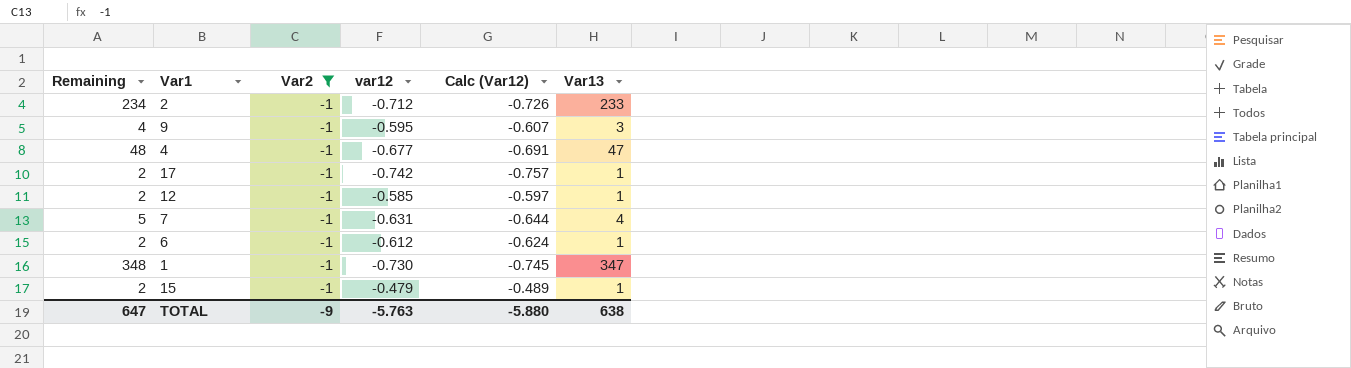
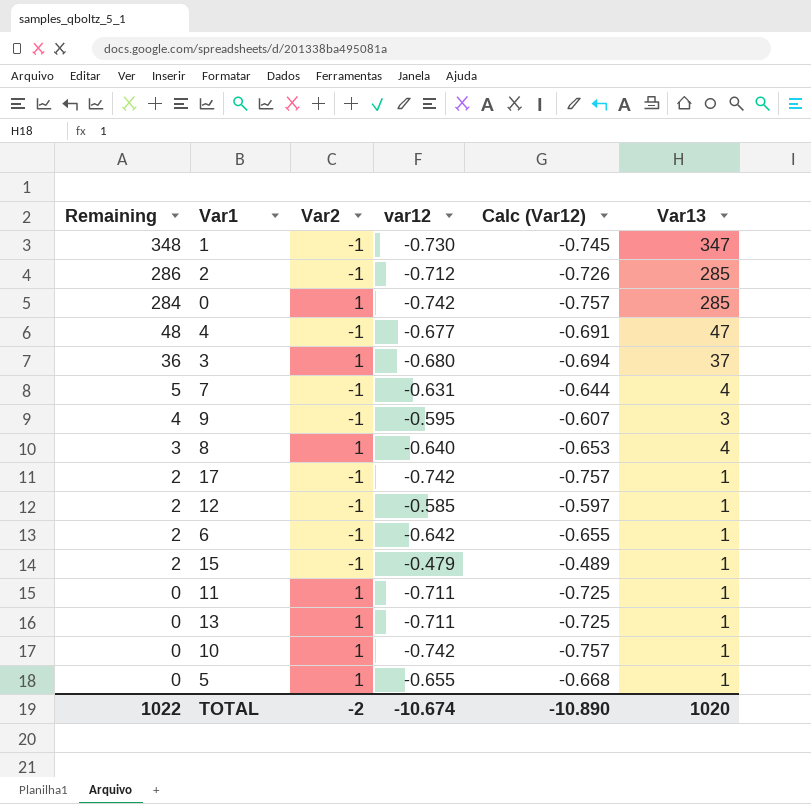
filter: Var2 = -1 -> none
row order: none -> Remaining descending
2 | Remaining: 234 -> 286
2 | Var13: 233 -> 285
6 | var12: -0.612 -> -0.642
6 | Calc (Var12): -0.624 -> -0.655
TOTAL | Remaining: 647 -> 1022
TOTAL | Var2: -9 -> -2
TOTAL | var12: -5.763 -> -10.674
TOTAL | Calc (Var12): -5.880 -> -10.890
TOTAL | Var13: 638 -> 1020

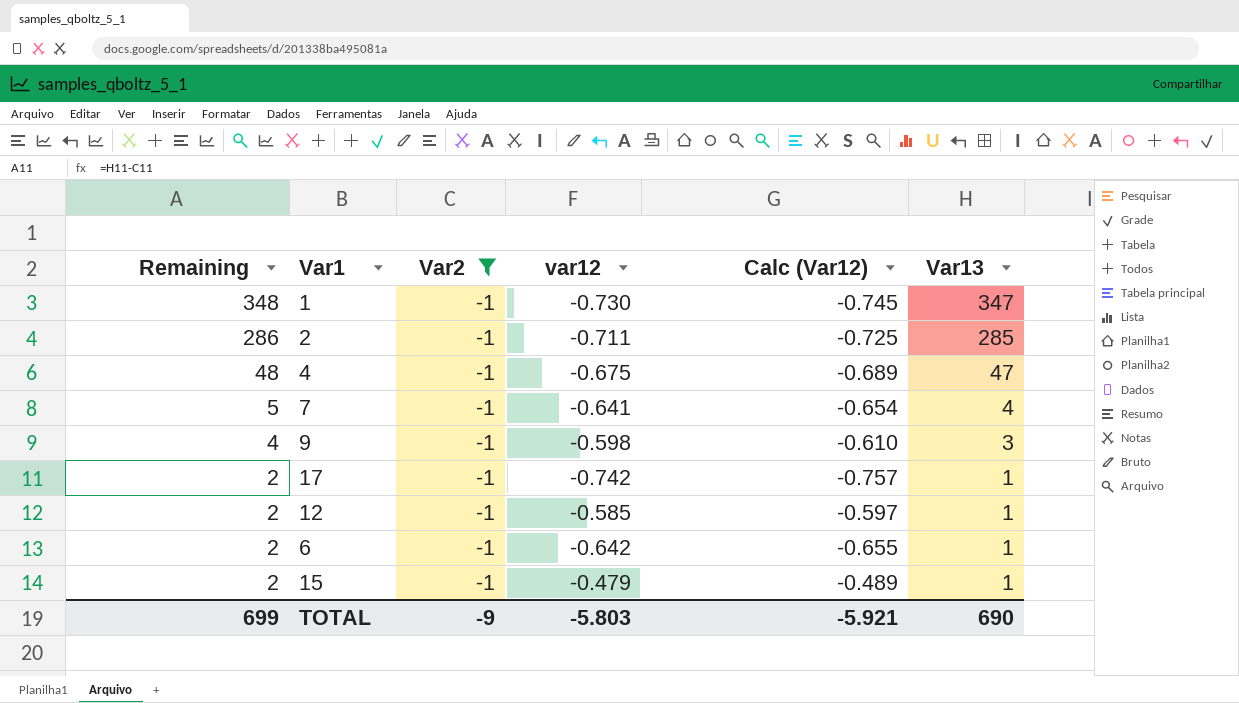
filter: none -> Var2 = -1
2 | var12: -0.712 -> -0.711
2 | Calc (Var12): -0.726 -> -0.725
4 | var12: -0.677 -> -0.675
4 | Calc (Var12): -0.691 -> -0.689
7 | var12: -0.631 -> -0.641
7 | Calc (Var12): -0.644 -> -0.654
9 | var12: -0.595 -> -0.598
9 | Calc (Var12): -0.607 -> -0.610
TOTAL | Remaining: 1022 -> 699
TOTAL | Var2: -2 -> -9
TOTAL | var12: -10.674 -> -5.803
TOTAL | Calc (Var12): -10.890 -> -5.921
TOTAL | Var13: 1020 -> 690

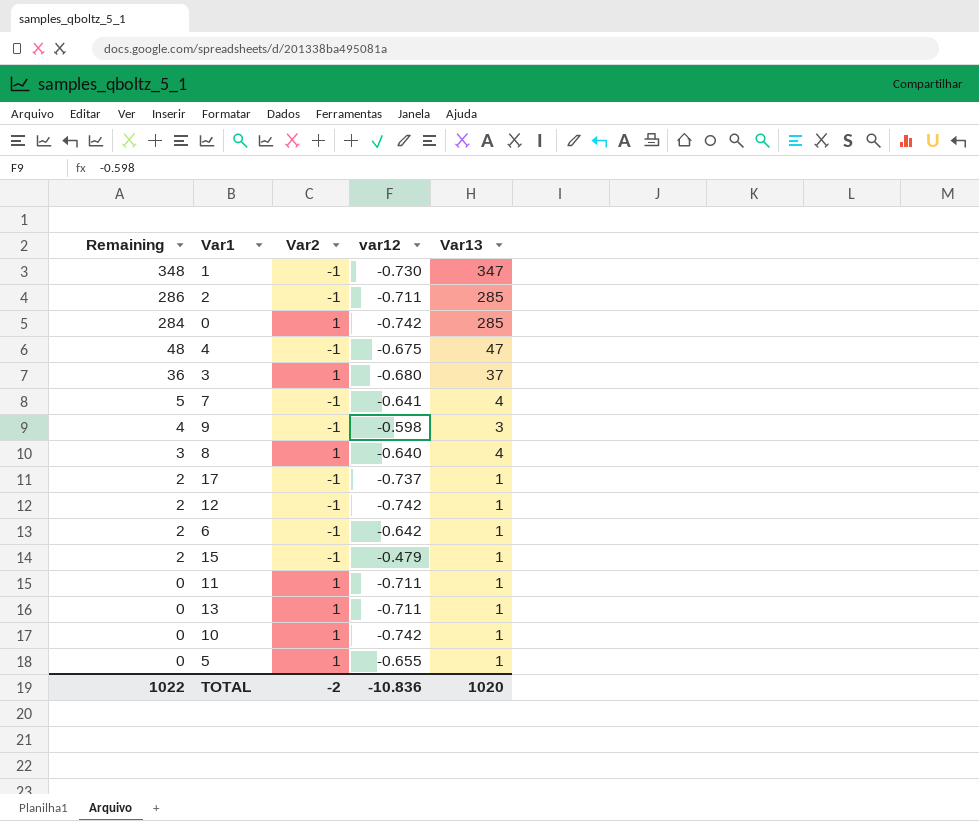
filter: Var2 = -1 -> none
column Calc (Var12) | formula: [var12] * 1.02 -> none
17 | var12: -0.742 -> -0.737
12 | var12: -0.585 -> -0.742
TOTAL | Remaining: 699 -> 1022
TOTAL | Var2: -9 -> -2
TOTAL | var12: -5.803 -> -10.836
TOTAL | Var13: 690 -> 1020

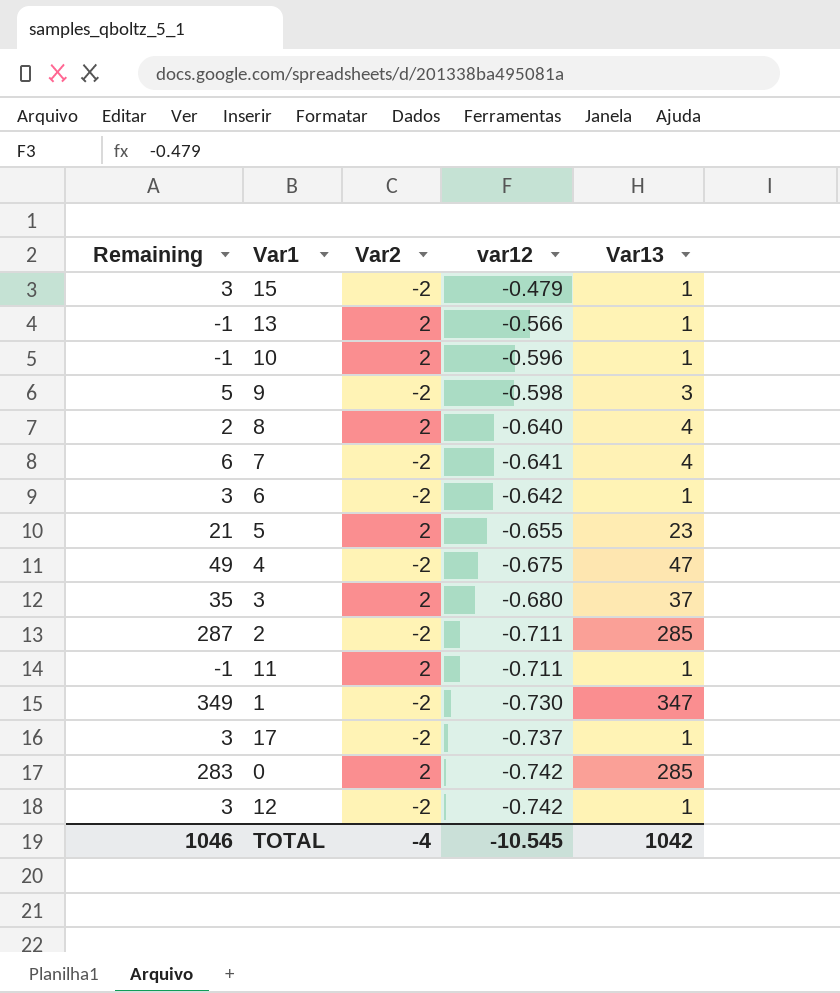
row order: Remaining descending -> var12 descending
15 | Remaining: 2 -> 3
15 | Var2: -1 -> -2
13 | Remaining: 0 -> -1
13 | Var2: 1 -> 2
13 | var12: -0.711 -> -0.566
10 | Remaining: 0 -> -1
10 | Var2: 1 -> 2
10 | var12: -0.742 -> -0.596
9 | Remaining: 4 -> 5
9 | Var2: -1 -> -2
8 | Remaining: 3 -> 2
8 | Var2: 1 -> 2
7 | Remaining: 5 -> 6
7 | Var2: -1 -> -2
6 | Remaining: 2 -> 3
6 | Var2: -1 -> -2
5 | Remaining: 0 -> 21
5 | Var2: 1 -> 2
5 | Var13: 1 -> 23
4 | Remaining: 48 -> 49
4 | Var2: -1 -> -2
3 | Remaining: 36 -> 35
3 | Var2: 1 -> 2
2 | Remaining: 286 -> 287
2 | Var2: -1 -> -2
11 | Remaining: 0 -> -1
11 | Var2: 1 -> 2
1 | Remaining: 348 -> 349
1 | Var2: -1 -> -2
17 | Remaining: 2 -> 3
17 | Var2: -1 -> -2
0 | Remaining: 284 -> 283
0 | Var2: 1 -> 2
12 | Remaining: 2 -> 3
12 | Var2: -1 -> -2
TOTAL | Remaining: 1022 -> 1046
TOTAL | Var2: -2 -> -4
TOTAL | var12: -10.836 -> -10.545
TOTAL | Var13: 1020 -> 1042

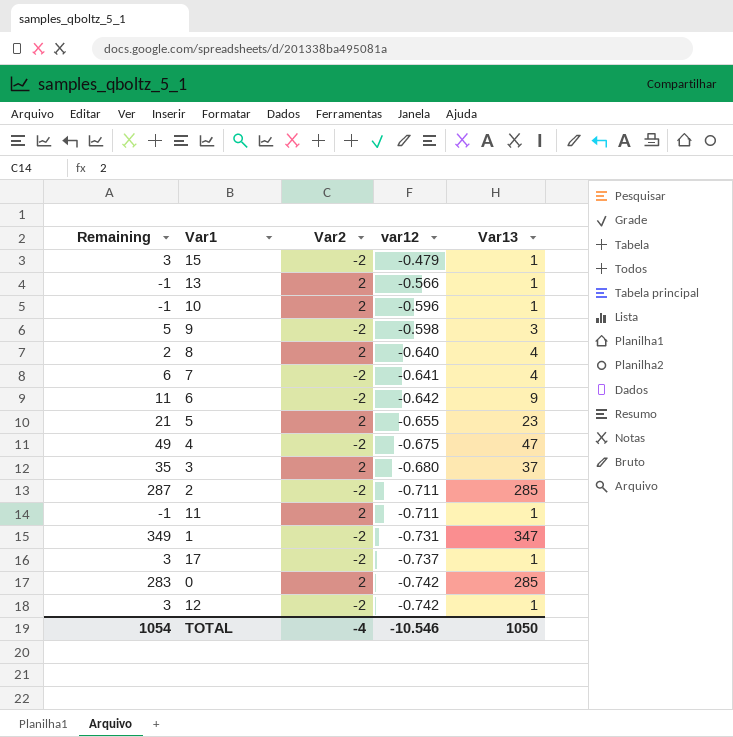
6 | Remaining: 3 -> 11
6 | Var13: 1 -> 9
1 | var12: -0.730 -> -0.731
TOTAL | Remaining: 1046 -> 1054
TOTAL | var12: -10.545 -> -10.546
TOTAL | Var13: 1042 -> 1050

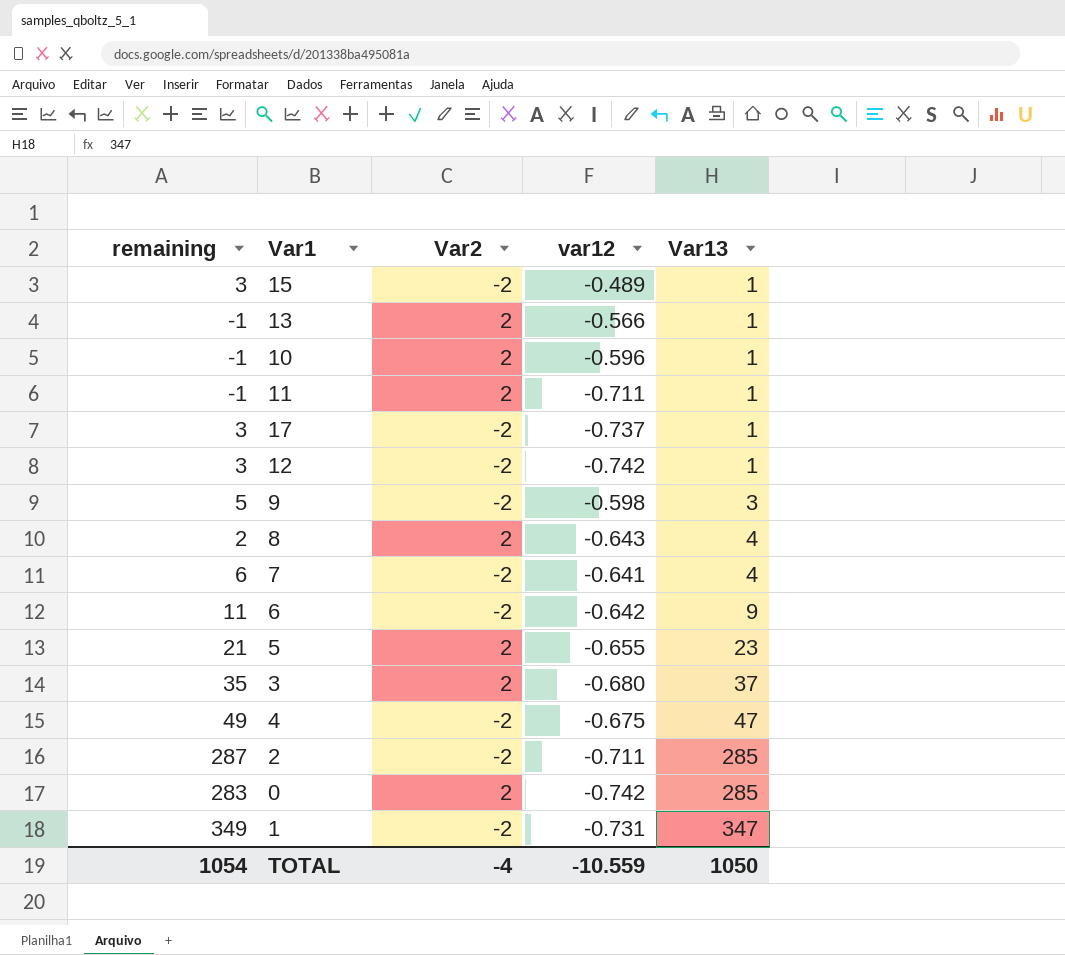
row order: var12 descending -> Var13 ascending
column name: Remaining -> remaining
15 | var12: -0.479 -> -0.489
8 | var12: -0.640 -> -0.643
TOTAL | var12: -10.546 -> -10.559

